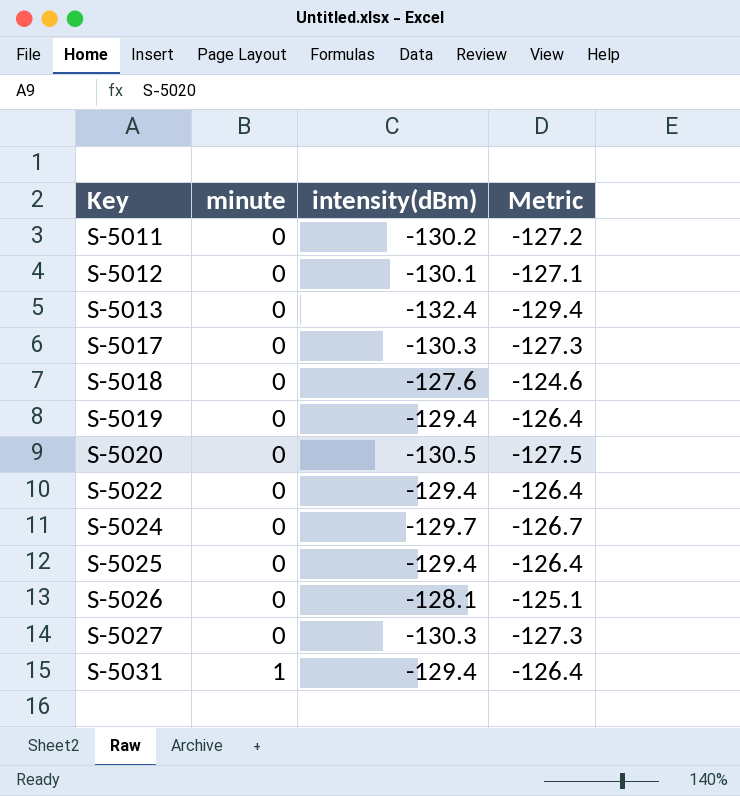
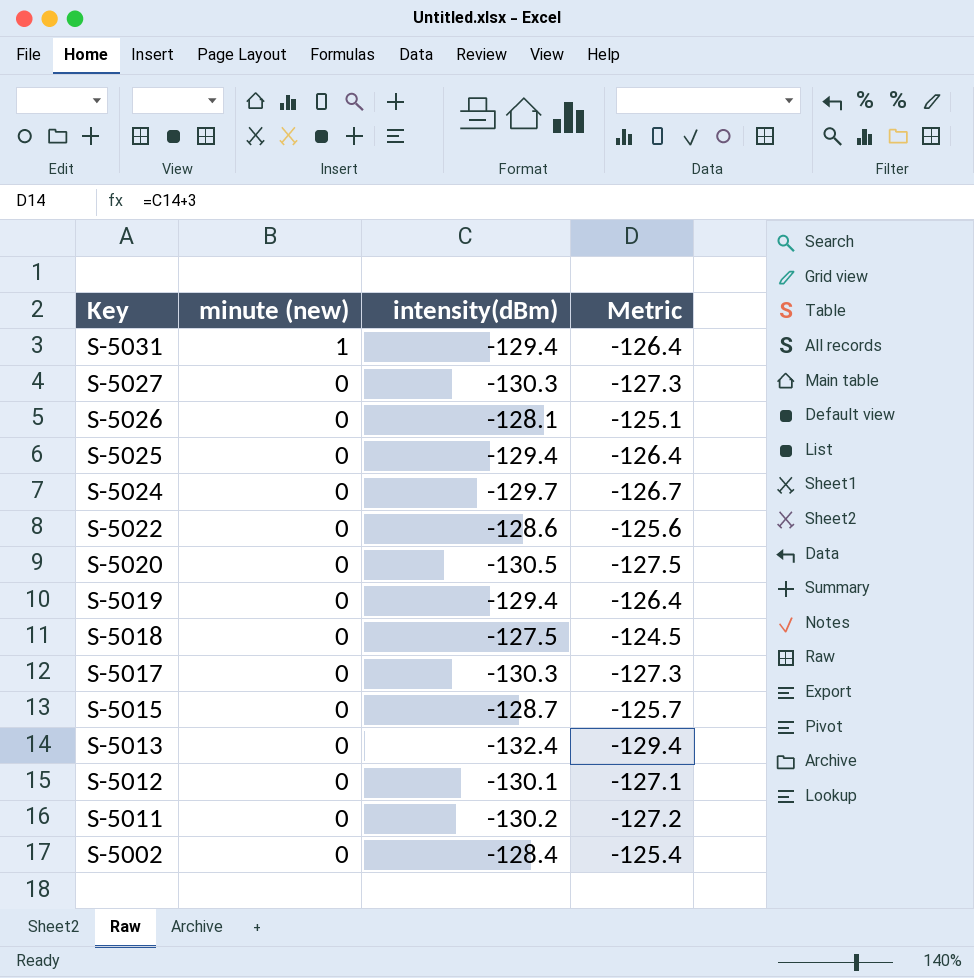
row order: Key ascending -> Key descending
column name: minute -> minute (new)
S-5022 | intensity(dBm): -129.4 -> -128.6
S-5022 | Metric: -126.4 -> -125.6
S-5018 | intensity(dBm): -127.6 -> -127.5
S-5018 | Metric: -124.6 -> -124.5
row S-5015: none -> 0 | -128.7 | -125.7
row S-5002: none -> 0 | -128.4 | -125.4

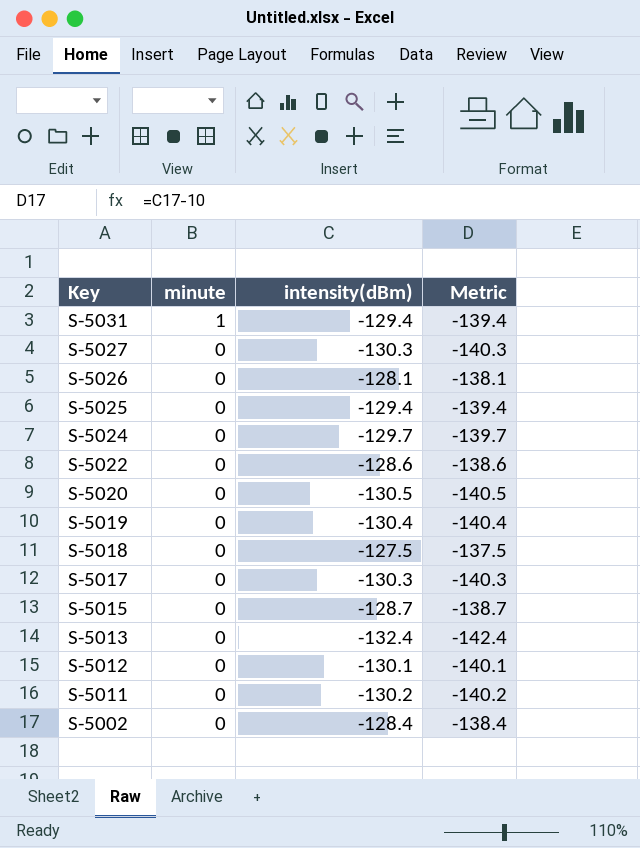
column name: minute (new) -> minute
column Metric | formula: [intensity(dBm)] + 3 -> [intensity(dBm)] - 10
S-5019 | intensity(dBm): -129.4 -> -130.4

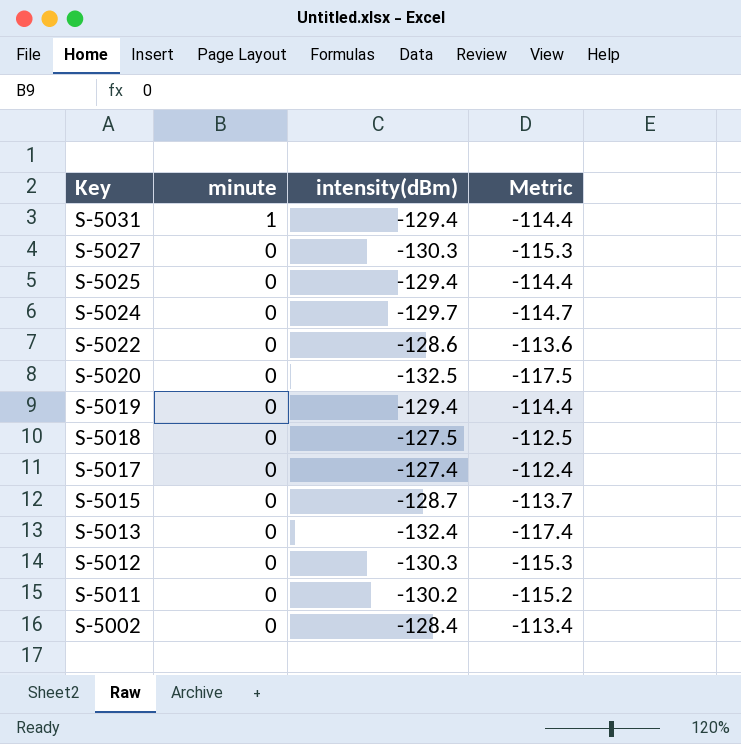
column Metric | formula: [intensity(dBm)] - 10 -> [intensity(dBm)] + 15
row S-5026: 0 | -128.1 | -138.1 -> none
S-5020 | intensity(dBm): -130.5 -> -132.5
S-5019 | intensity(dBm): -130.4 -> -129.4
S-5017 | intensity(dBm): -130.3 -> -127.4
S-5012 | intensity(dBm): -130.1 -> -130.3

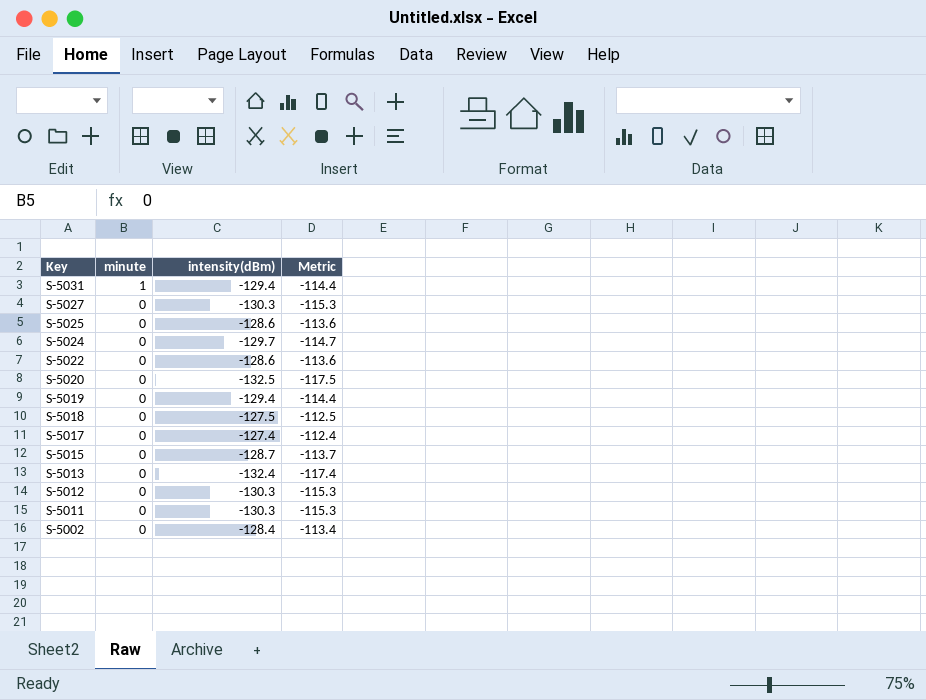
S-5025 | intensity(dBm): -129.4 -> -128.6
S-5025 | Metric: -114.4 -> -113.6
S-5011 | intensity(dBm): -130.2 -> -130.3
S-5011 | Metric: -115.2 -> -115.3

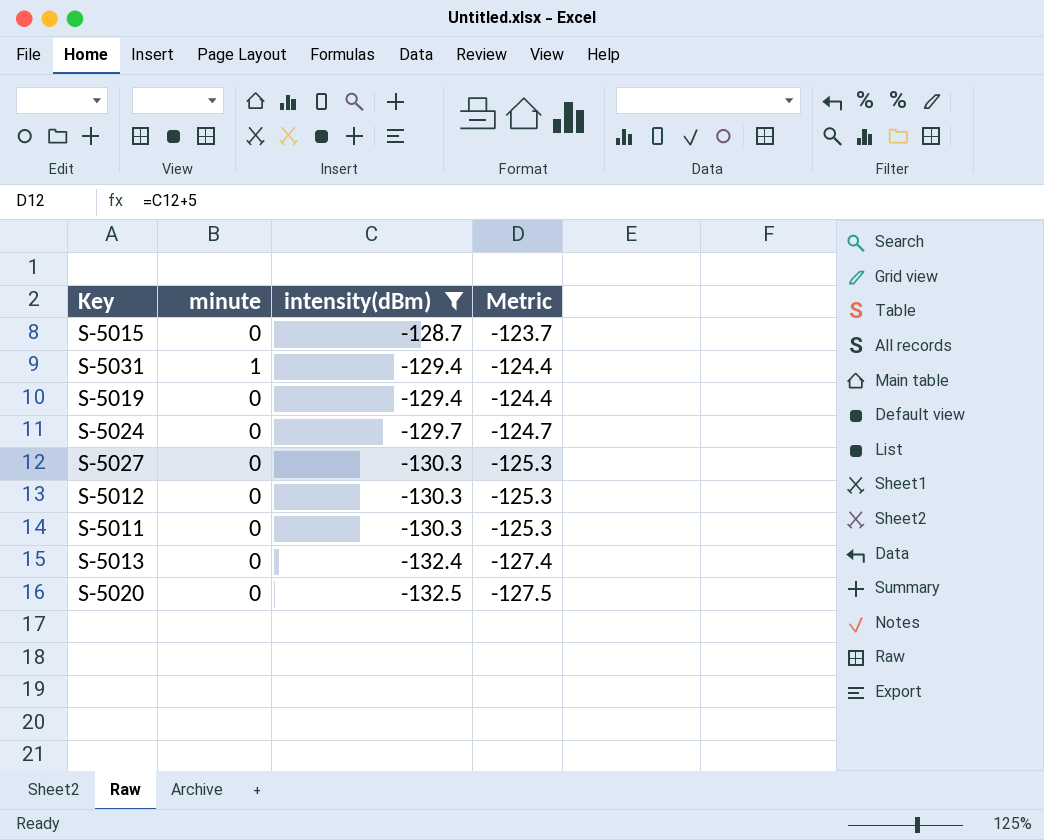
filter: none -> intensity(dBm) <= -128.7
row order: Key descending -> intensity(dBm) descending
column Metric | formula: [intensity(dBm)] + 15 -> [intensity(dBm)] + 5

